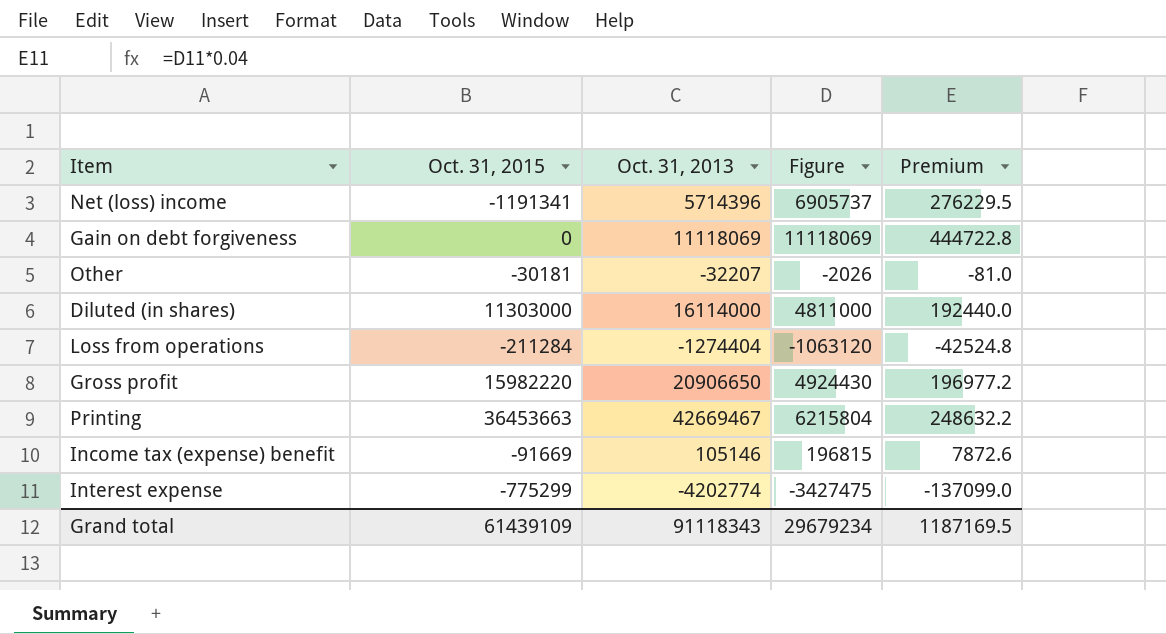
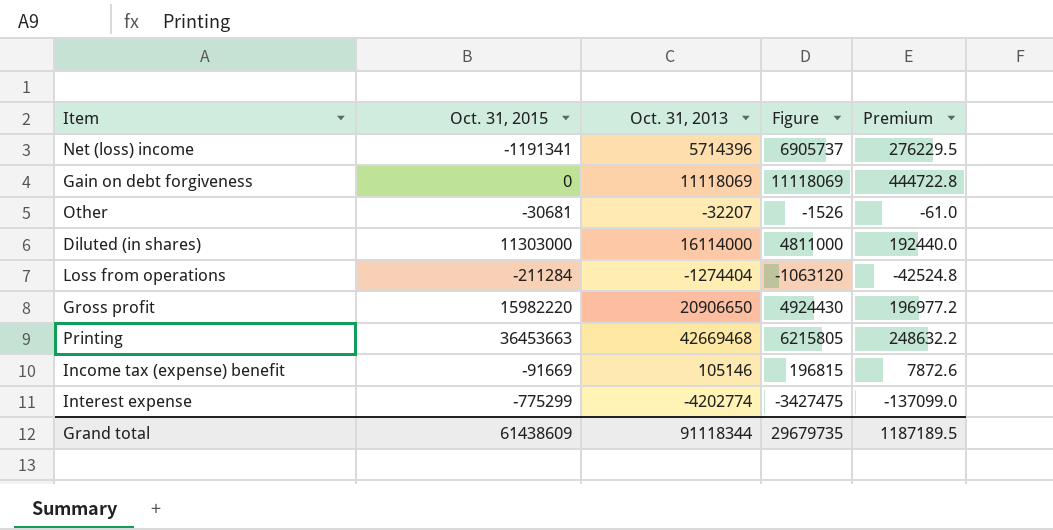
Other | Oct. 31, 2015: -30181 -> -30681
Other | Figure: -2026 -> -1526
Other | Premium: -81.0 -> -61.0
Printing | Oct. 31, 2013: 42669467 -> 42669468
Printing | Figure: 6215804 -> 6215805
Grand total | Oct. 31, 2015: 61439109 -> 61438609
Grand total | Oct. 31, 2013: 91118343 -> 91118344
Grand total | Figure: 29679234 -> 29679735
Grand total | Premium: 1187169.5 -> 1187189.5

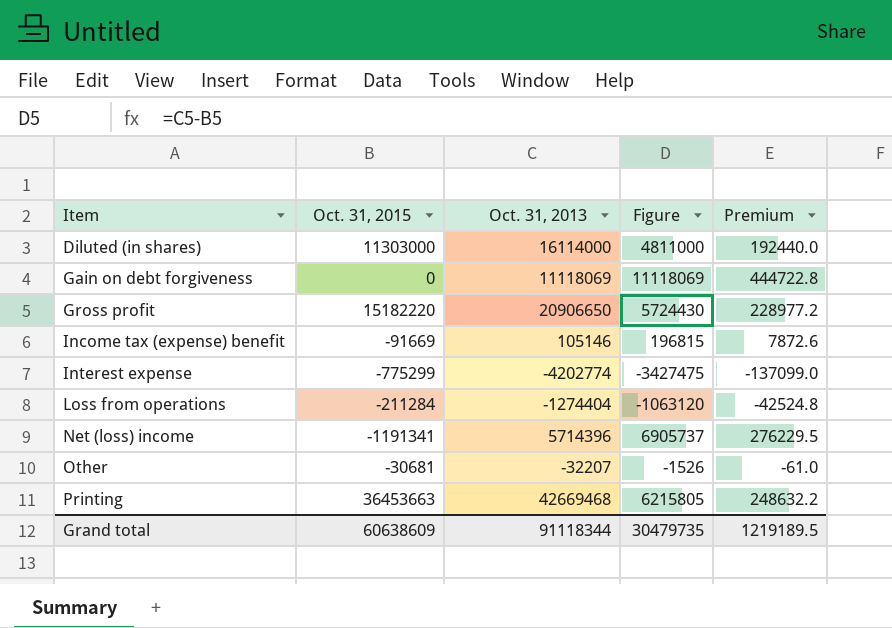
row order: none -> Item ascending
Gross profit | Oct. 31, 2015: 15982220 -> 15182220
Gross profit | Figure: 4924430 -> 5724430
Gross profit | Premium: 196977.2 -> 228977.2
Grand total | Oct. 31, 2015: 61438609 -> 60638609
Grand total | Figure: 29679735 -> 30479735
Grand total | Premium: 1187189.5 -> 1219189.5

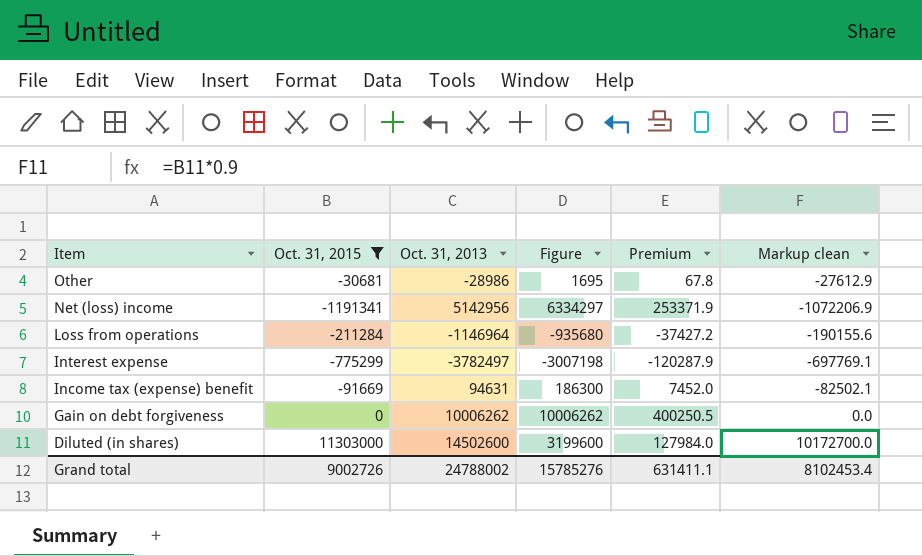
filter: none -> Oct. 31, 2015 <= 11303000
row order: Item ascending -> Item descending
column Markup clean | formula: none -> [Oct. 31, 2015] * 0.9
Other | Oct. 31, 2013: -32207 -> -28986
Other | Figure: -1526 -> 1695
Other | Premium: -61.0 -> 67.8
Net (loss) income | Oct. 31, 2013: 5714396 -> 5142956
Net (loss) income | Figure: 6905737 -> 6334297
Net (loss) income | Premium: 276229.5 -> 253371.9
Loss from operations | Oct. 31, 2013: -1274404 -> -1146964
Loss from operations | Figure: -1063120 -> -935680
Loss from operations | Premium: -42524.8 -> -37427.2
Interest expense | Oct. 31, 2013: -4202774 -> -3782497
Interest expense | Figure: -3427475 -> -3007198
Interest expense | Premium: -137099.0 -> -120287.9
Income tax (expense) benefit | Oct. 31, 2013: 105146 -> 94631
Income tax (expense) benefit | Figure: 196815 -> 186300
Income tax (expense) benefit | Premium: 7872.6 -> 7452.0
Gain on debt forgiveness | Oct. 31, 2013: 11118069 -> 10006262
Gain on debt forgiveness | Figure: 11118069 -> 10006262
Gain on debt forgiveness | Premium: 444722.8 -> 400250.5
Diluted (in shares) | Oct. 31, 2013: 16114000 -> 14502600
Diluted (in shares) | Figure: 4811000 -> 3199600
Diluted (in shares) | Premium: 192440.0 -> 127984.0
Grand total | Oct. 31, 2015: 60638609 -> 9002726
Grand total | Oct. 31, 2013: 91118344 -> 24788002
Grand total | Figure: 30479735 -> 15785276
Grand total | Premium: 1219189.5 -> 631411.1

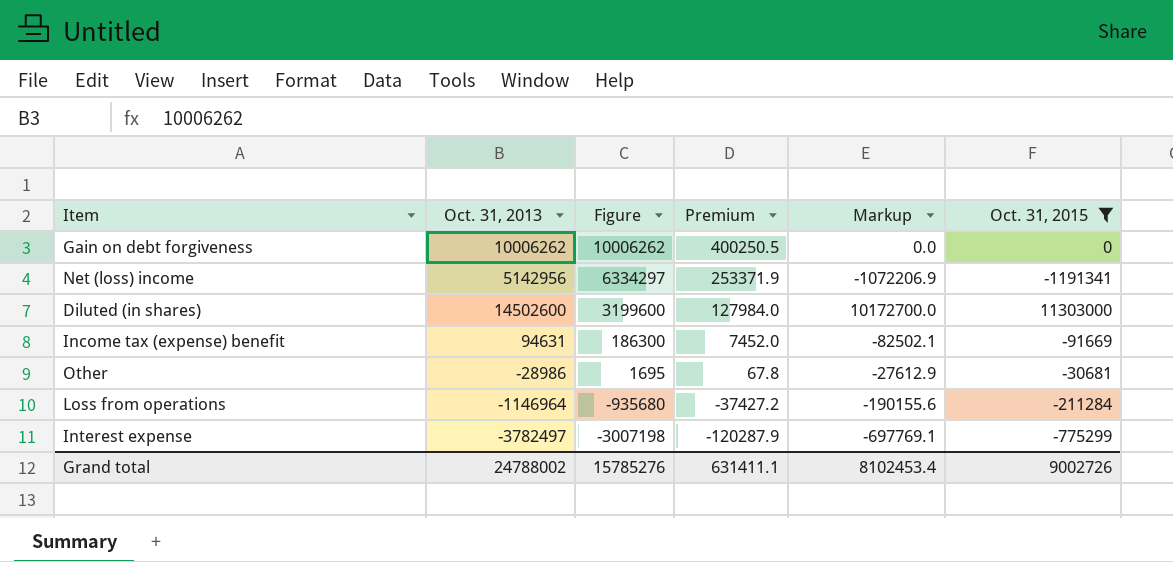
row order: Item descending -> Figure descending
column name: Markup clean -> Markup
column Oct. 31, 2015 | position: 2 -> 6

